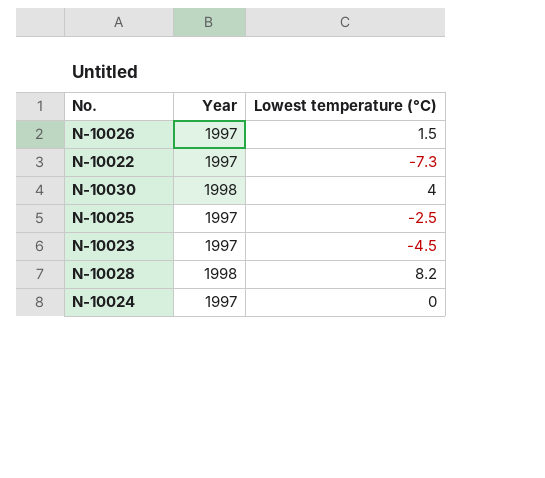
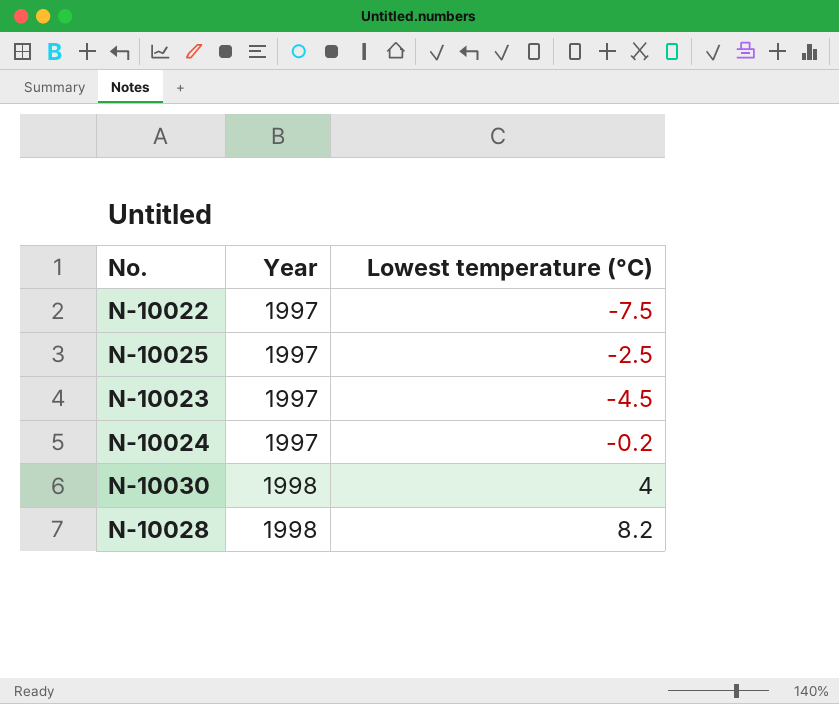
row order: none -> Year ascending
row N-10026: 1997 | 1.5 -> none
N-10022 | Lowest temperature (°C): -7.3 -> -7.5
N-10024 | Lowest temperature (°C): 0 -> -0.2

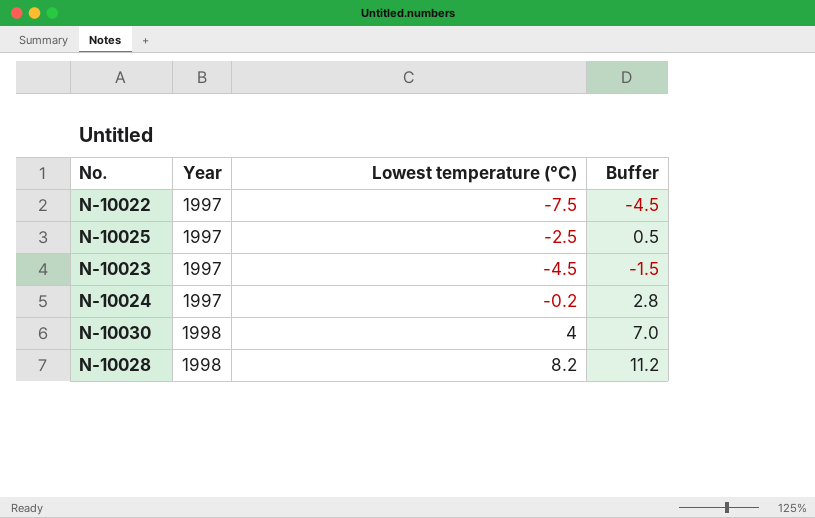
column Buffer | formula: none -> [Lowest temperature (°C)] + 3

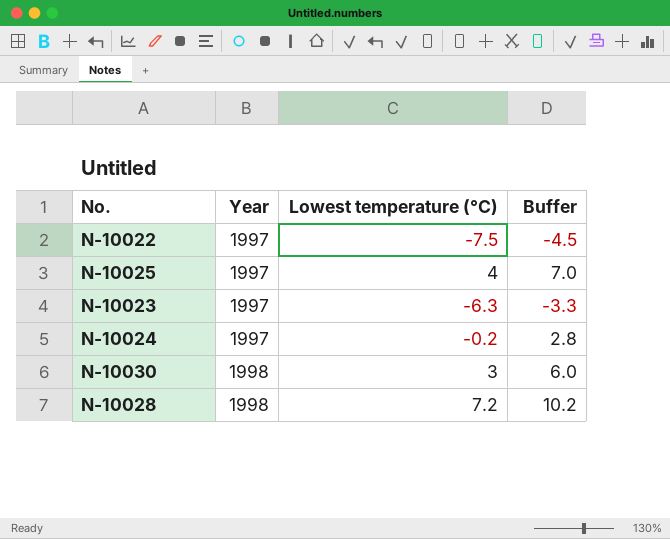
N-10025 | Lowest temperature (°C): -2.5 -> 4
N-10025 | Buffer: 0.5 -> 7.0
N-10023 | Lowest temperature (°C): -4.5 -> -6.3
N-10023 | Buffer: -1.5 -> -3.3
N-10030 | Lowest temperature (°C): 4 -> 3
N-10030 | Buffer: 7.0 -> 6.0
N-10028 | Lowest temperature (°C): 8.2 -> 7.2
N-10028 | Buffer: 11.2 -> 10.2

